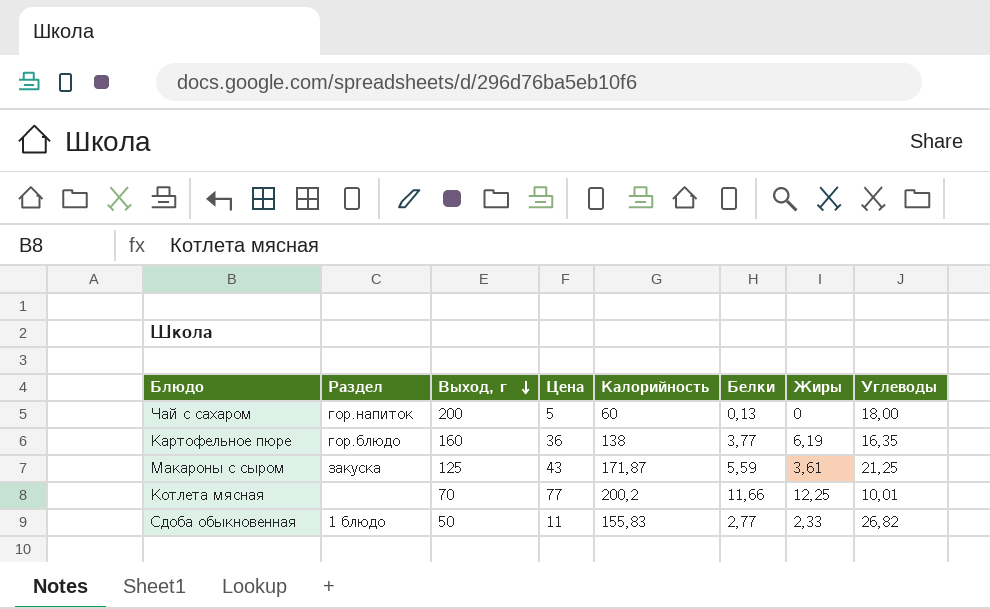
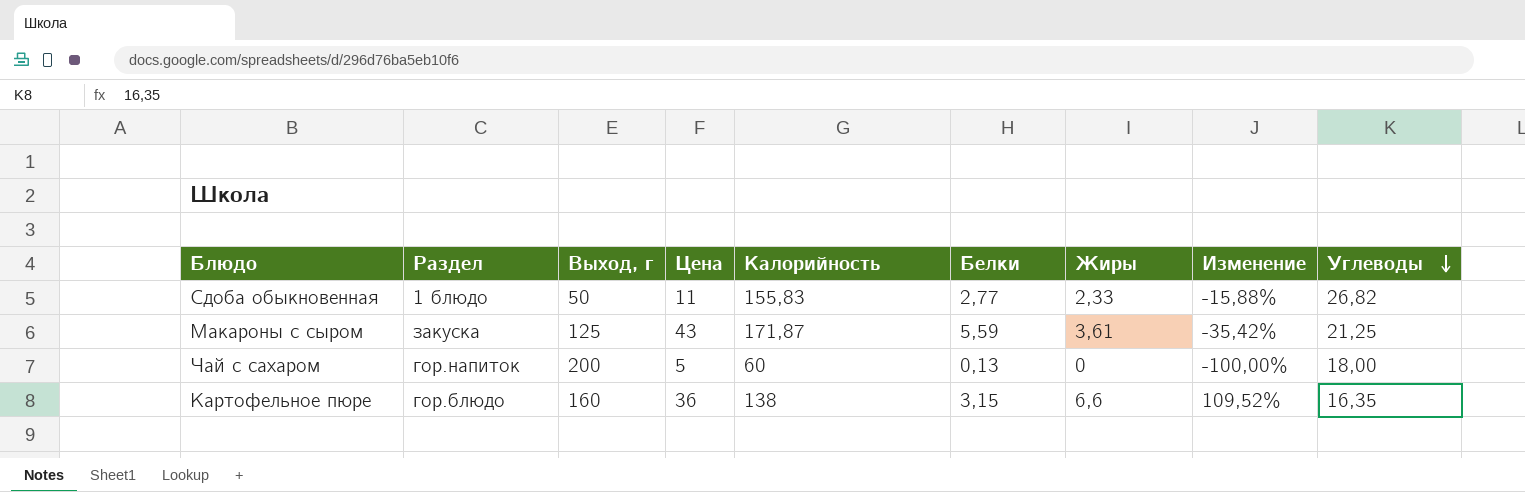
row order: Выход, г descending -> Углеводы descending
column Изменение | formula: none -> ([Жиры] - [Белки]) / [Белки]
row Котлета мясная: none | 70 | 77 | 200,2 | 11,66 | 12,25 | 10,01 -> none
Картофельное пюре | Белки: 3,77 -> 3,15
Картофельное пюре | Жиры: 6,19 -> 6,6

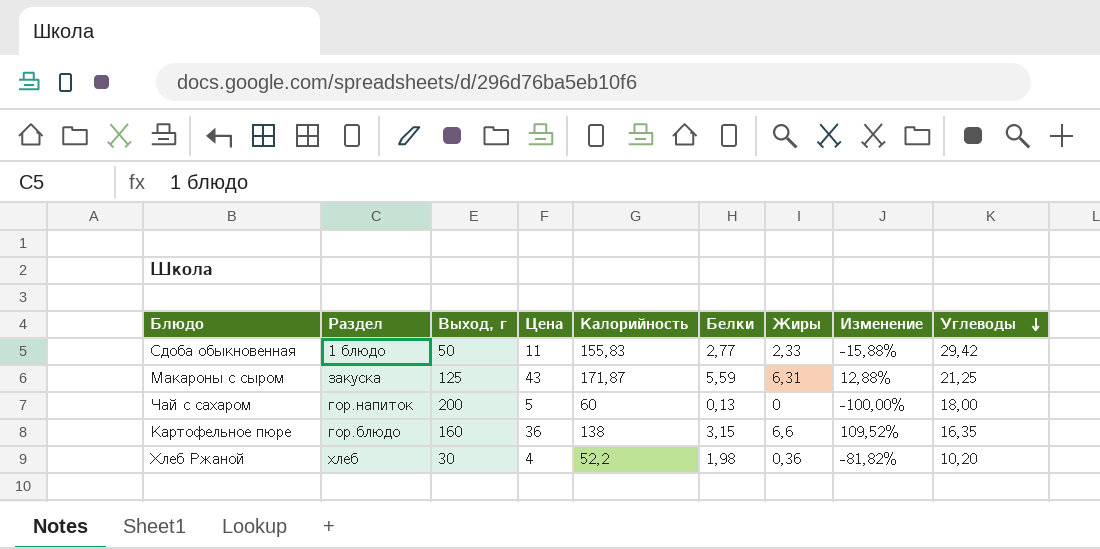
Сдоба обыкновенная | Углеводы: 26,82 -> 29,42
Макароны с сыром | Жиры: 3,61 -> 6,31
Макароны с сыром | Изменение: -35,42% -> 12,88%
row Хлеб Ржаной: none -> хлеб | 30 | 4 | 52,2 | 1,98 | 0,36 | -81,82% | 10,20

